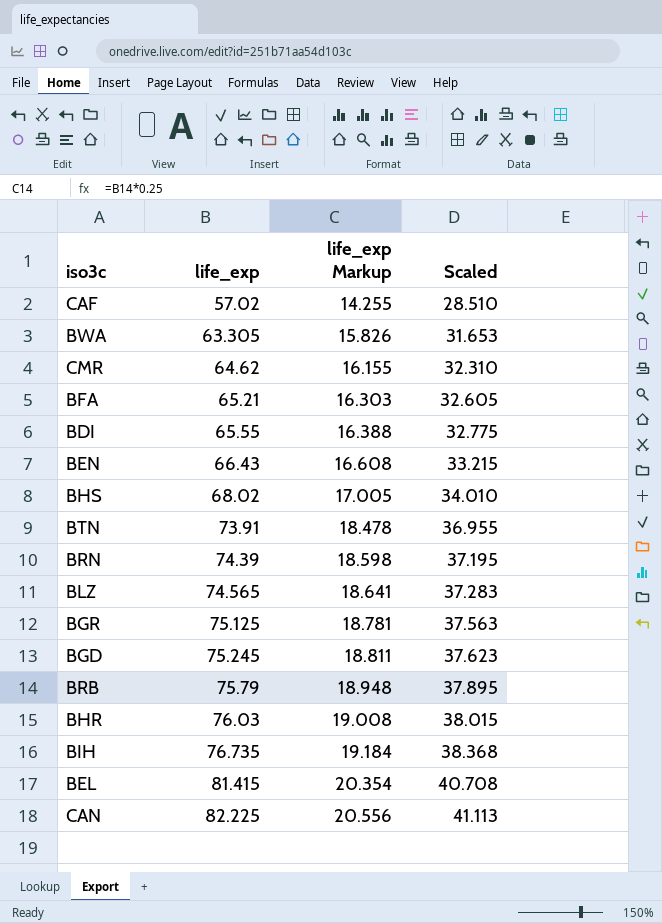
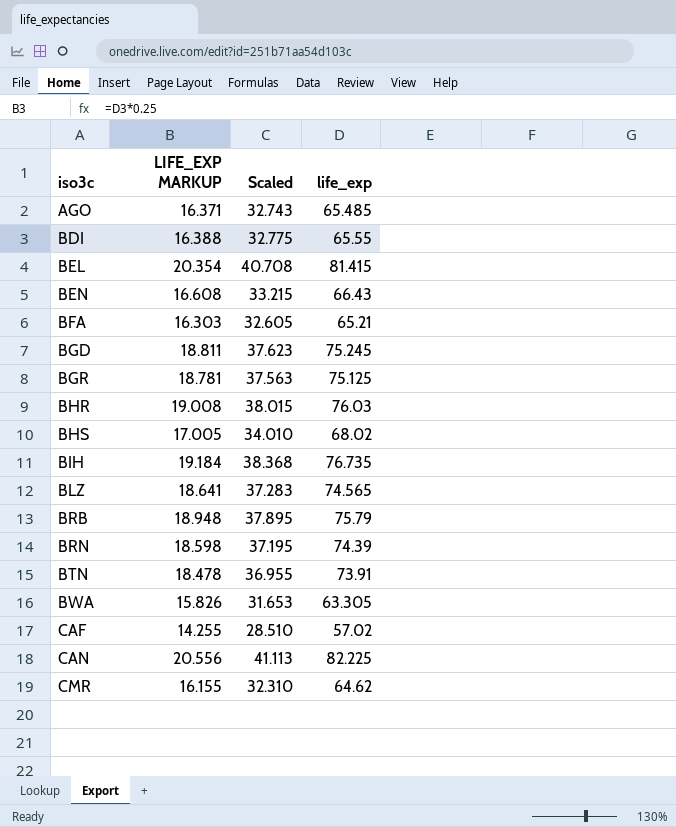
row order: life_exp ascending -> iso3c ascending
column name: life_exp Markup -> LIFE_EXP MARKUP
column life_exp | position: 2 -> 4
row AGO: none -> 16.371 | 32.743 | 65.485

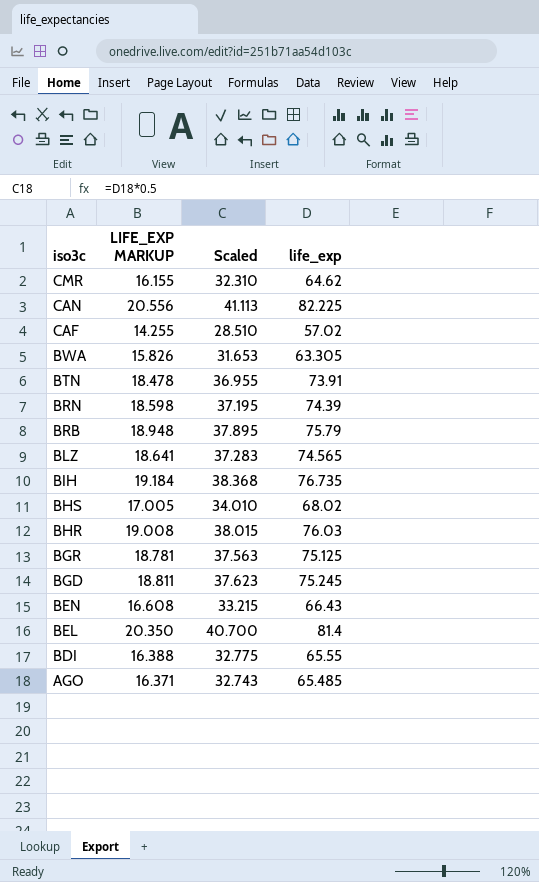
row order: iso3c ascending -> iso3c descending
row BFA: 16.303 | 32.605 | 65.21 -> none
BEL | LIFE_EXP MARKUP: 20.354 -> 20.350
BEL | Scaled: 40.708 -> 40.700
BEL | life_exp: 81.415 -> 81.4

